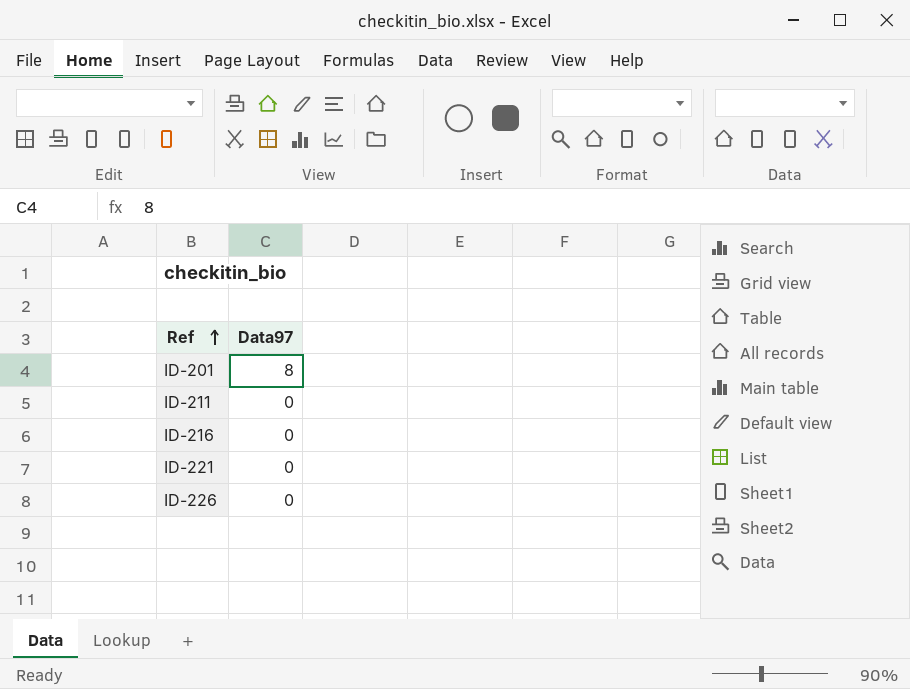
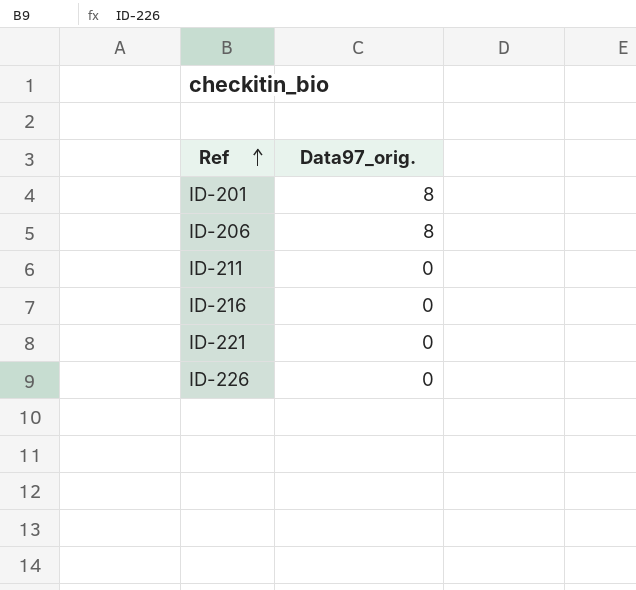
column name: Data97 -> Data97_orig.
row ID-206: none -> 8

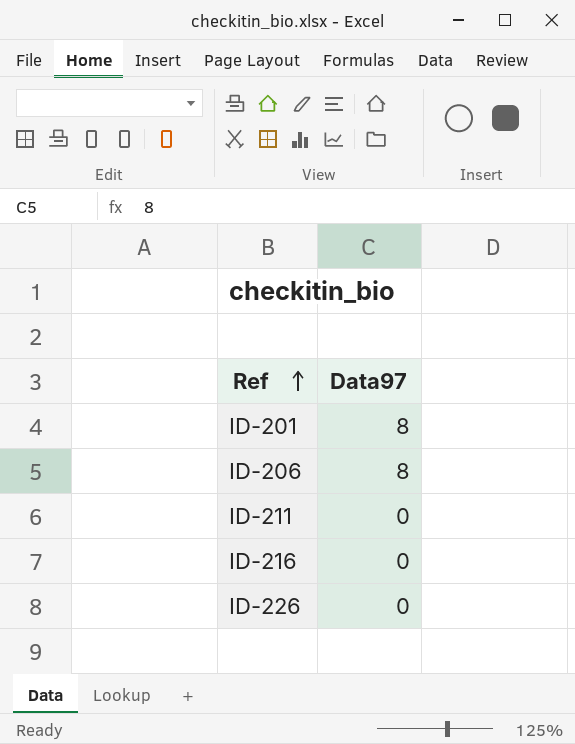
column name: Data97_orig. -> Data97
row ID-221: 0 -> none

